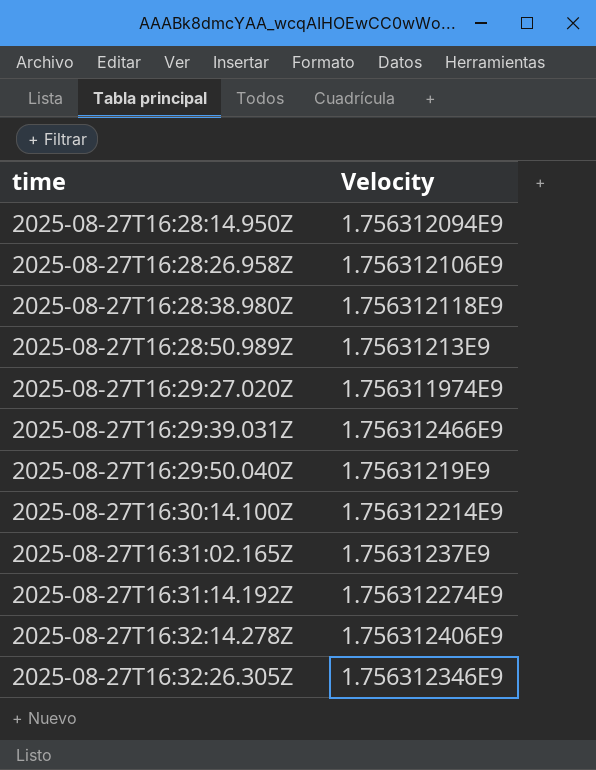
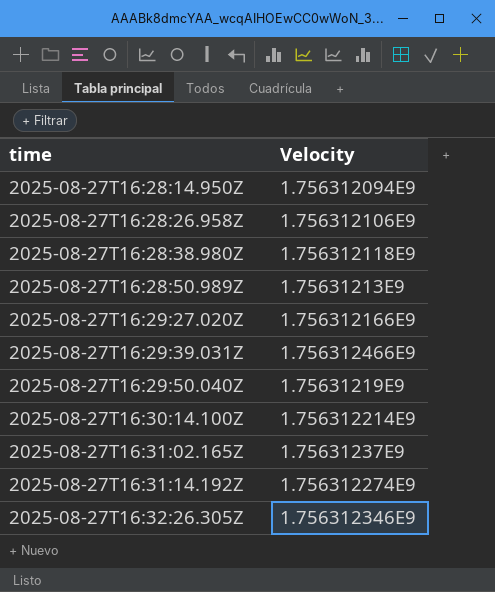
row 2025-08-27T16:32:14.278Z: 1.756312406E9 -> none
2025-08-27T16:29:27.020Z | Velocity: 1.756311974E9 -> 1.756312166E9

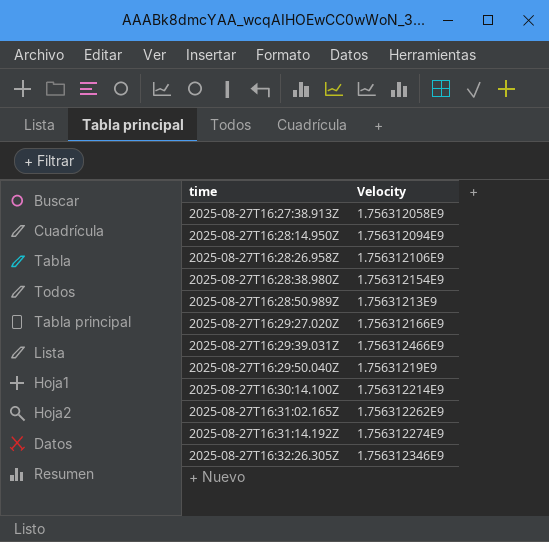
row 2025-08-27T16:27:38.913Z: none -> 1.756312058E9
2025-08-27T16:28:38.980Z | Velocity: 1.756312118E9 -> 1.756312154E9
2025-08-27T16:31:02.165Z | Velocity: 1.75631237E9 -> 1.756312262E9

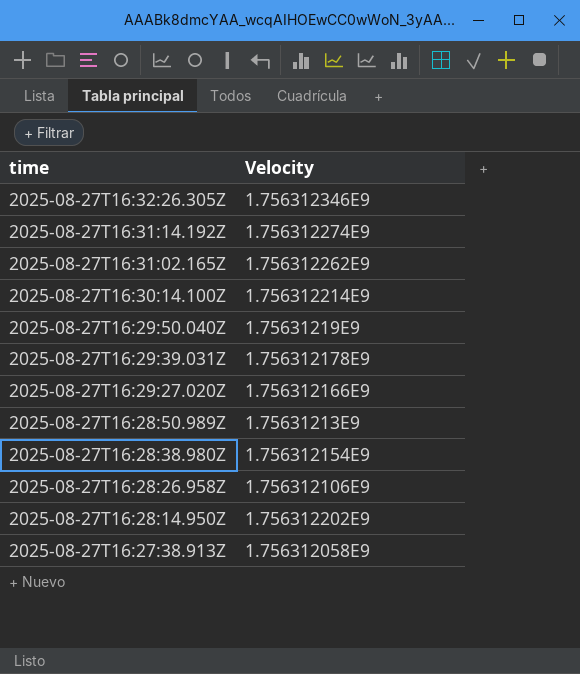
row order: time ascending -> time descending
2025-08-27T16:29:39.031Z | Velocity: 1.756312466E9 -> 1.756312178E9
2025-08-27T16:28:14.950Z | Velocity: 1.756312094E9 -> 1.756312202E9

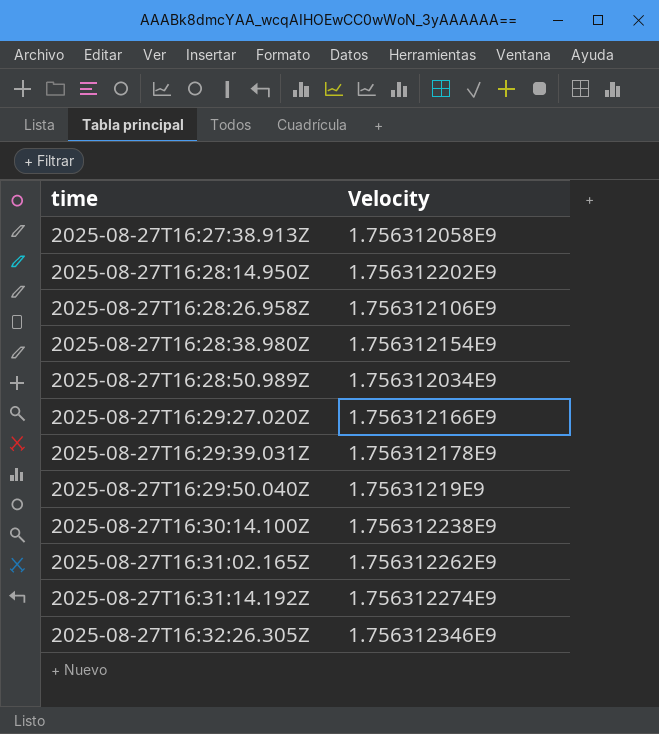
row order: time descending -> time ascending
2025-08-27T16:28:50.989Z | Velocity: 1.75631213E9 -> 1.756312034E9
2025-08-27T16:30:14.100Z | Velocity: 1.756312214E9 -> 1.756312238E9

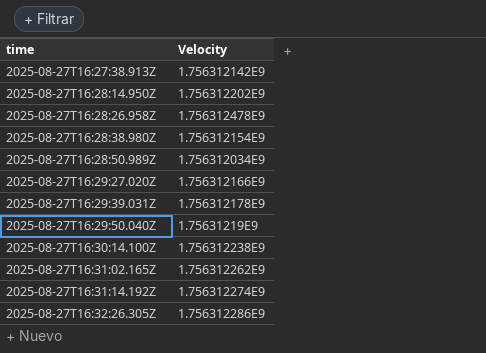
2025-08-27T16:27:38.913Z | Velocity: 1.756312058E9 -> 1.756312142E9
2025-08-27T16:28:26.958Z | Velocity: 1.756312106E9 -> 1.756312478E9
2025-08-27T16:32:26.305Z | Velocity: 1.756312346E9 -> 1.756312286E9

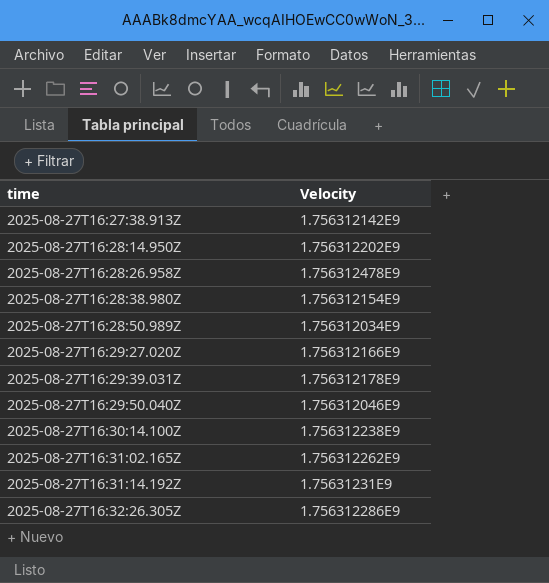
2025-08-27T16:29:50.040Z | Velocity: 1.75631219E9 -> 1.756312046E9
2025-08-27T16:31:14.192Z | Velocity: 1.756312274E9 -> 1.75631231E9

